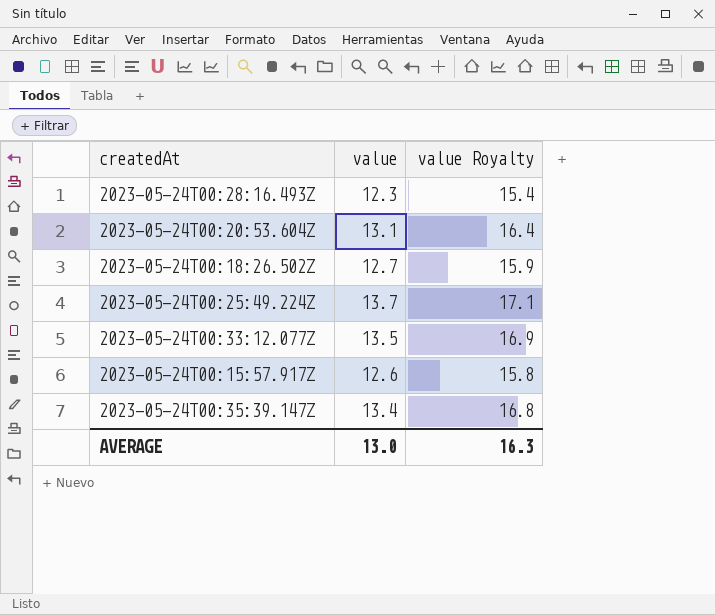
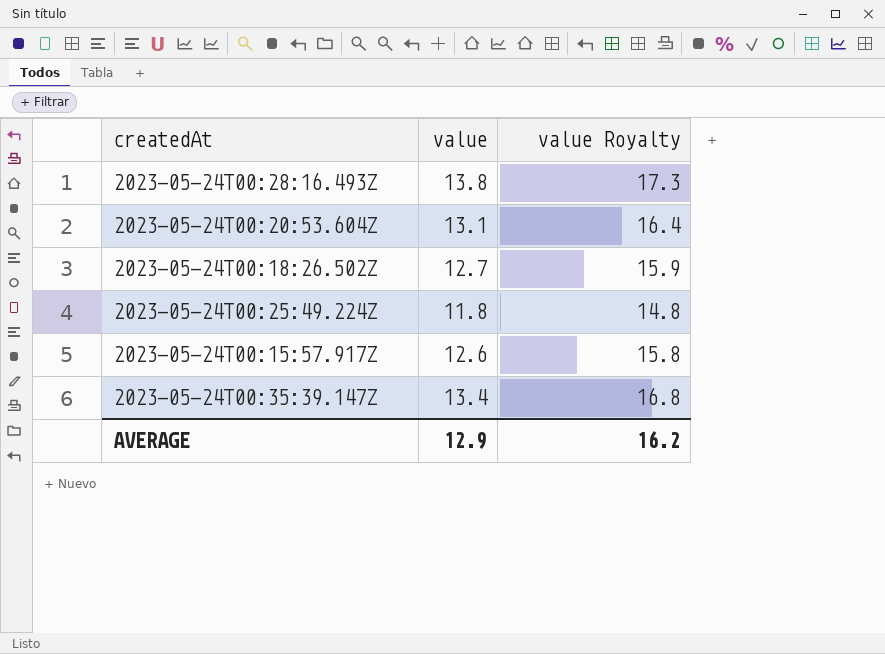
row 2023-05-24T00:33:12.077Z: 13.5 | 16.9 -> none
2023-05-24T00:28:16.493Z | value: 12.3 -> 13.8
2023-05-24T00:28:16.493Z | value Royalty: 15.4 -> 17.3
2023-05-24T00:25:49.224Z | value: 13.7 -> 11.8
2023-05-24T00:25:49.224Z | value Royalty: 17.1 -> 14.8
AVERAGE | value: 13.0 -> 12.9
AVERAGE | value Royalty: 16.3 -> 16.2

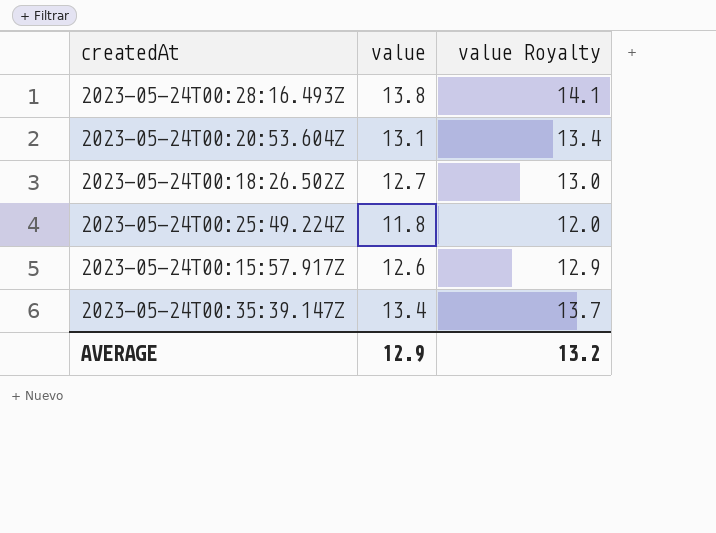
column value Royalty | formula: [value] * 1.25 -> [value] * 1.02
AVERAGE | value Royalty: 16.2 -> 13.2

